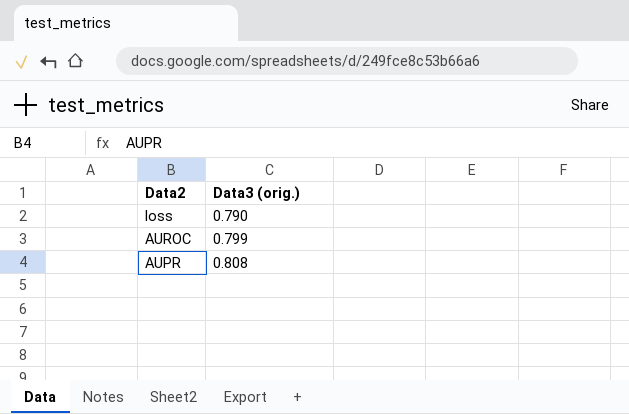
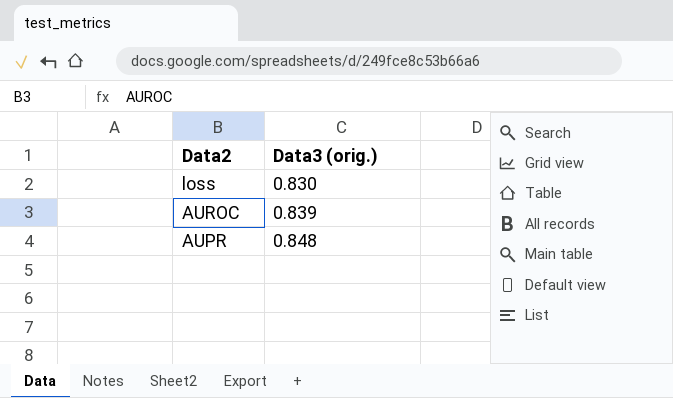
loss | Data3 (orig.): 0.790 -> 0.830
AUROC | Data3 (orig.): 0.799 -> 0.839
AUPR | Data3 (orig.): 0.808 -> 0.848

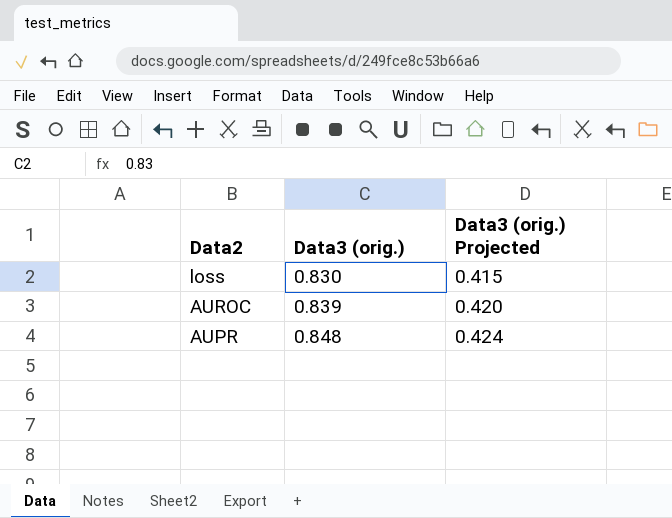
column Data3 (orig.) Projected | formula: none -> [Data3 (orig.)] * 0.5

